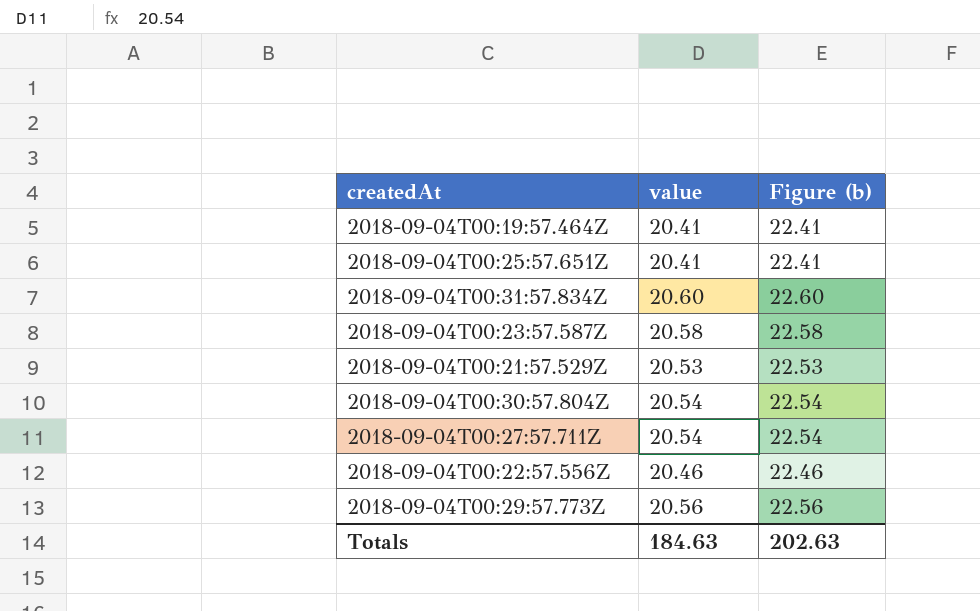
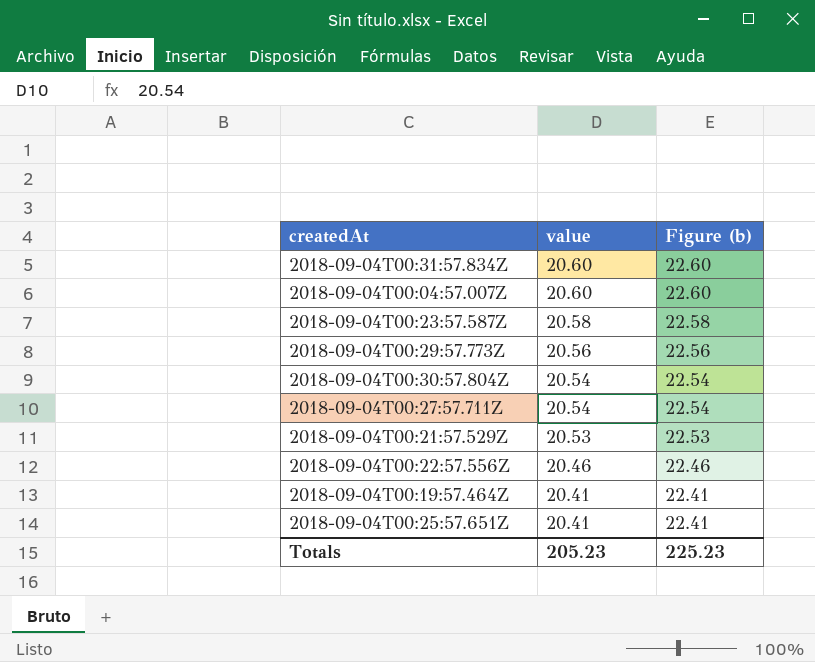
row order: none -> value descending
row 2018-09-04T00:04:57.007Z: none -> 20.60 | 22.60
Totals | value: 184.63 -> 205.23
Totals | Figure (b): 202.63 -> 225.23

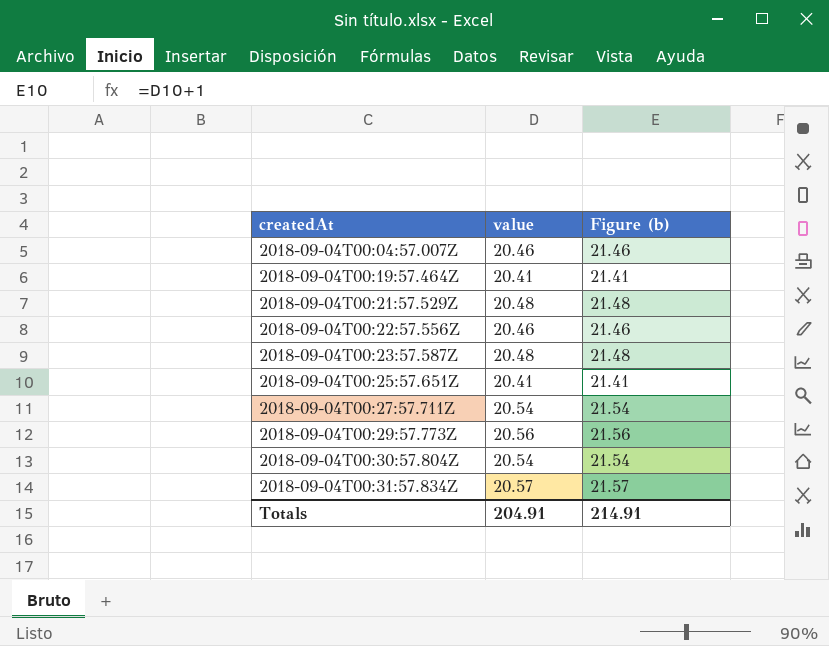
row order: value descending -> createdAt ascending
column Figure (b) | formula: [value] + 2 -> [value] + 1
2018-09-04T00:04:57.007Z | value: 20.60 -> 20.46
2018-09-04T00:21:57.529Z | value: 20.53 -> 20.48
2018-09-04T00:23:57.587Z | value: 20.58 -> 20.48
2018-09-04T00:31:57.834Z | value: 20.60 -> 20.57
Totals | value: 205.23 -> 204.91
Totals | Figure (b): 225.23 -> 214.91

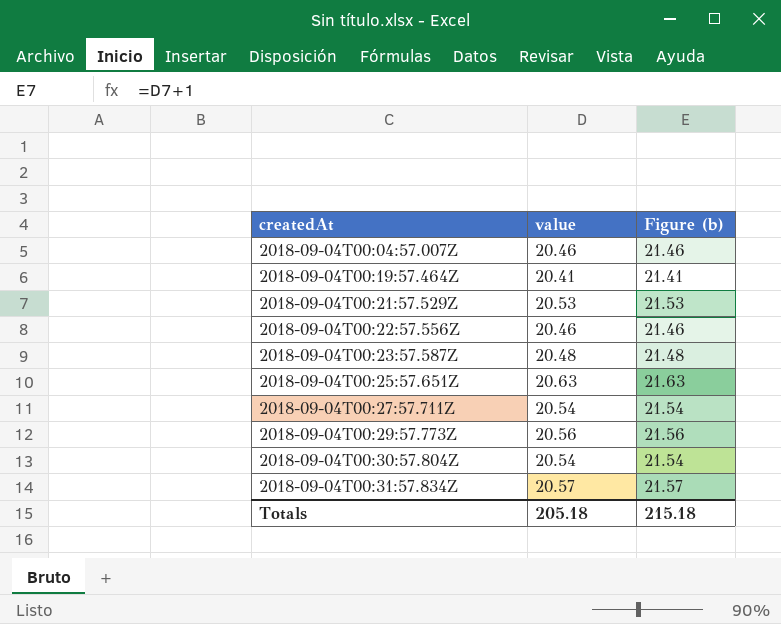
2018-09-04T00:21:57.529Z | value: 20.48 -> 20.53
2018-09-04T00:21:57.529Z | Figure (b): 21.48 -> 21.53
2018-09-04T00:25:57.651Z | value: 20.41 -> 20.63
2018-09-04T00:25:57.651Z | Figure (b): 21.41 -> 21.63
Totals | value: 204.91 -> 205.18
Totals | Figure (b): 214.91 -> 215.18

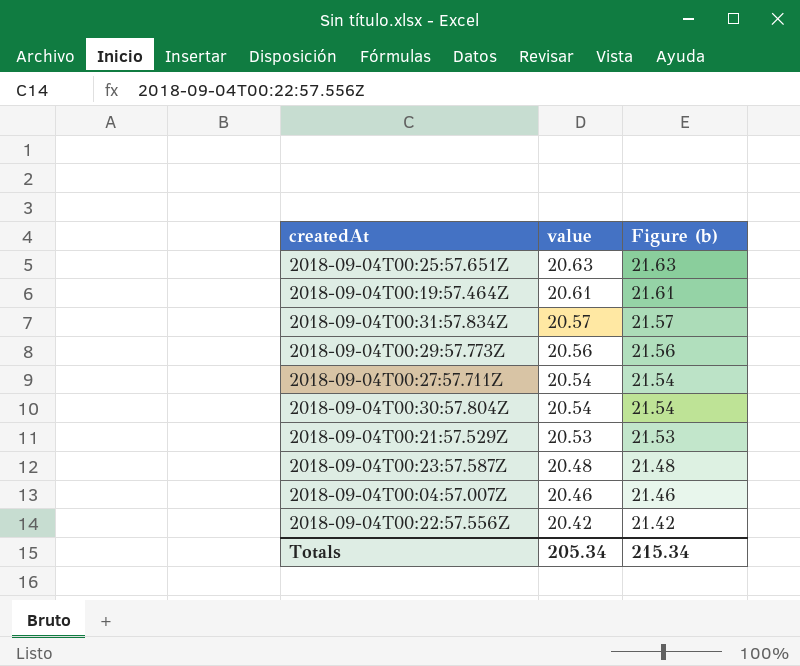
row order: createdAt ascending -> value descending
2018-09-04T00:19:57.464Z | value: 20.41 -> 20.61
2018-09-04T00:19:57.464Z | Figure (b): 21.41 -> 21.61
2018-09-04T00:22:57.556Z | value: 20.46 -> 20.42
2018-09-04T00:22:57.556Z | Figure (b): 21.46 -> 21.42
Totals | value: 205.18 -> 205.34
Totals | Figure (b): 215.18 -> 215.34

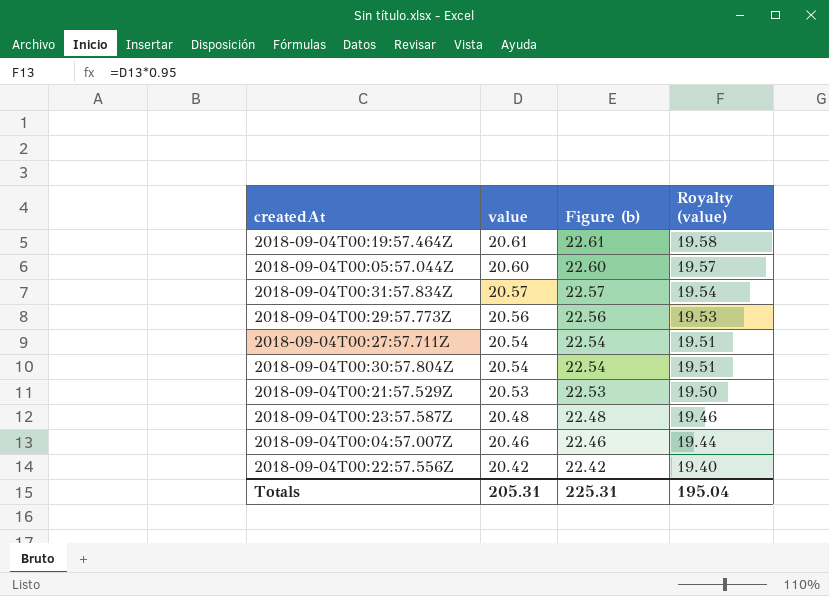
column Figure (b) | formula: [value] + 1 -> [value] + 2
column Royalty (value) | formula: none -> [value] * 0.95
row 2018-09-04T00:25:57.651Z: 20.63 | 21.63 -> none
row 2018-09-04T00:05:57.044Z: none -> 20.60 | 22.60 | 19.57
Totals | value: 205.34 -> 205.31
Totals | Figure (b): 215.34 -> 225.31

